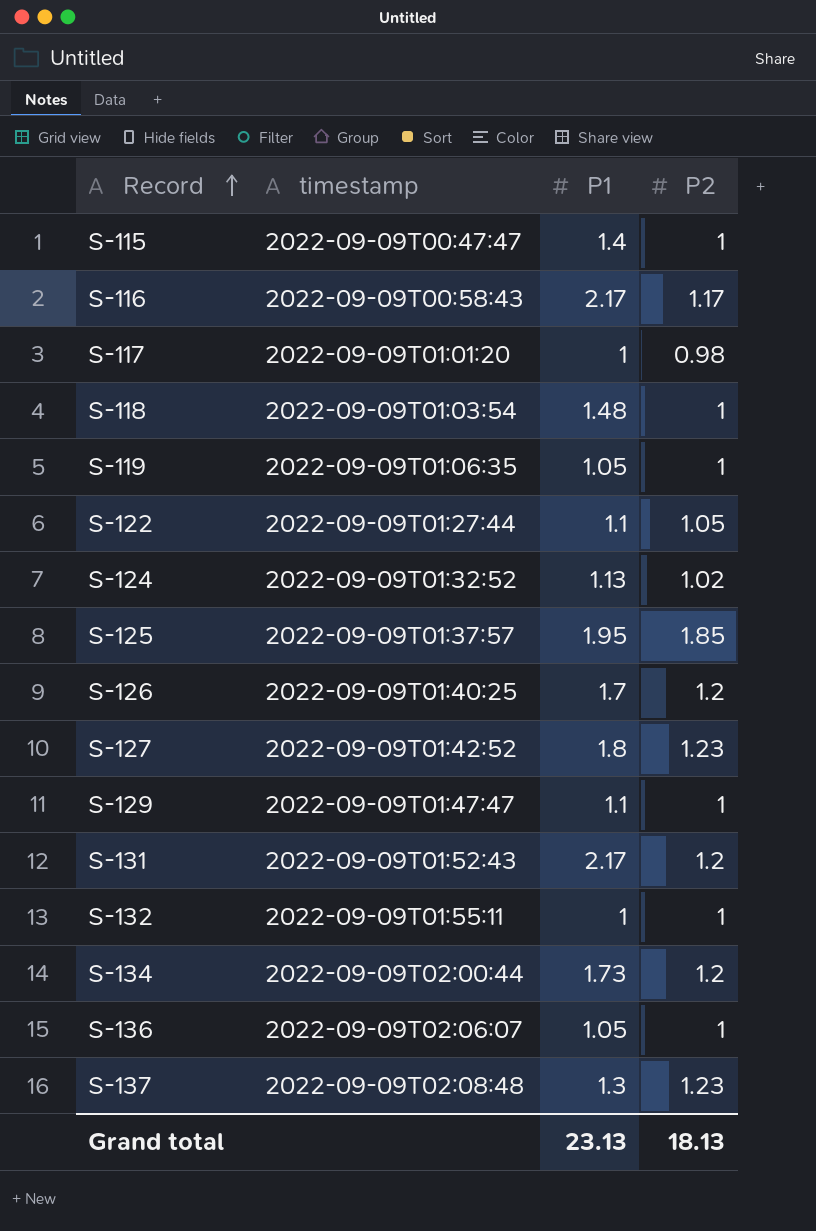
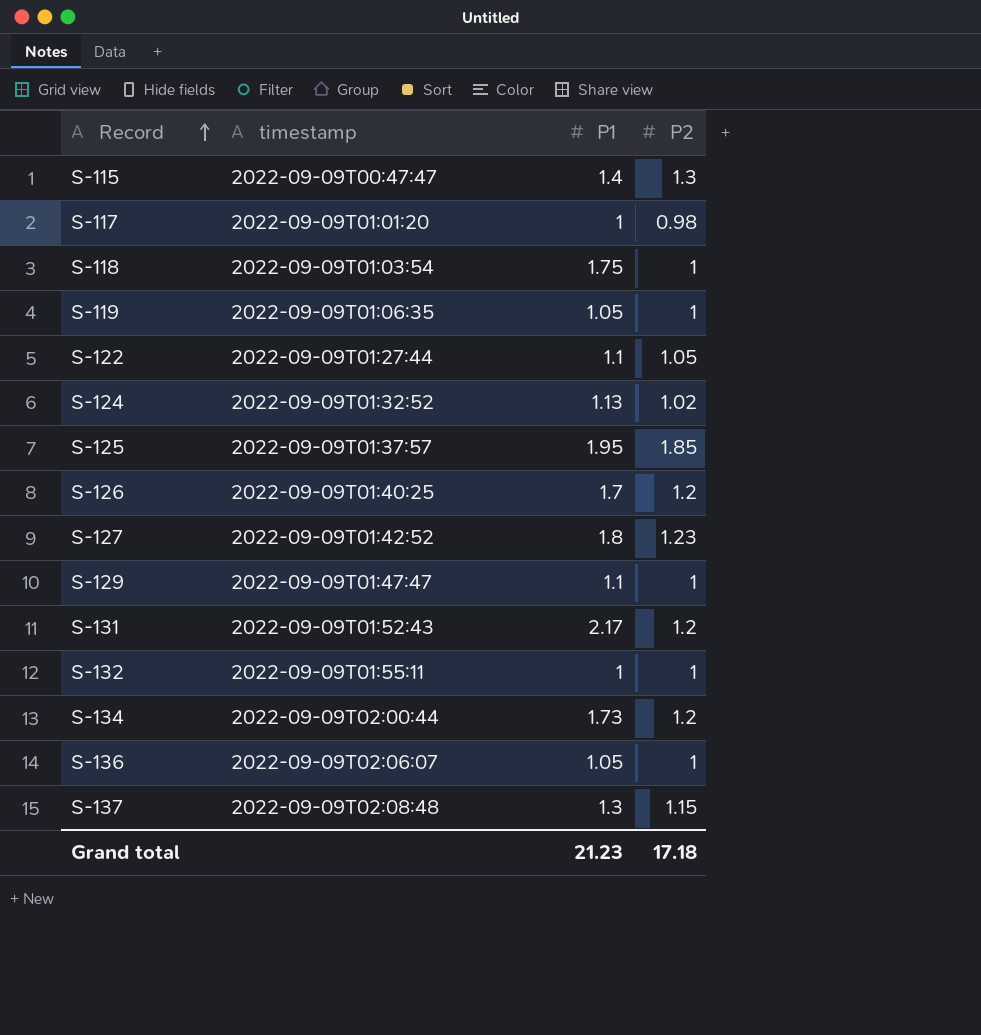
row S-116: 2022-09-09T00:58:43 | 2.17 | 1.17 -> none
S-115 | P2: 1 -> 1.3
S-118 | P1: 1.48 -> 1.75
S-137 | P2: 1.23 -> 1.15
Grand total | P1: 23.13 -> 21.23
Grand total | P2: 18.13 -> 17.18

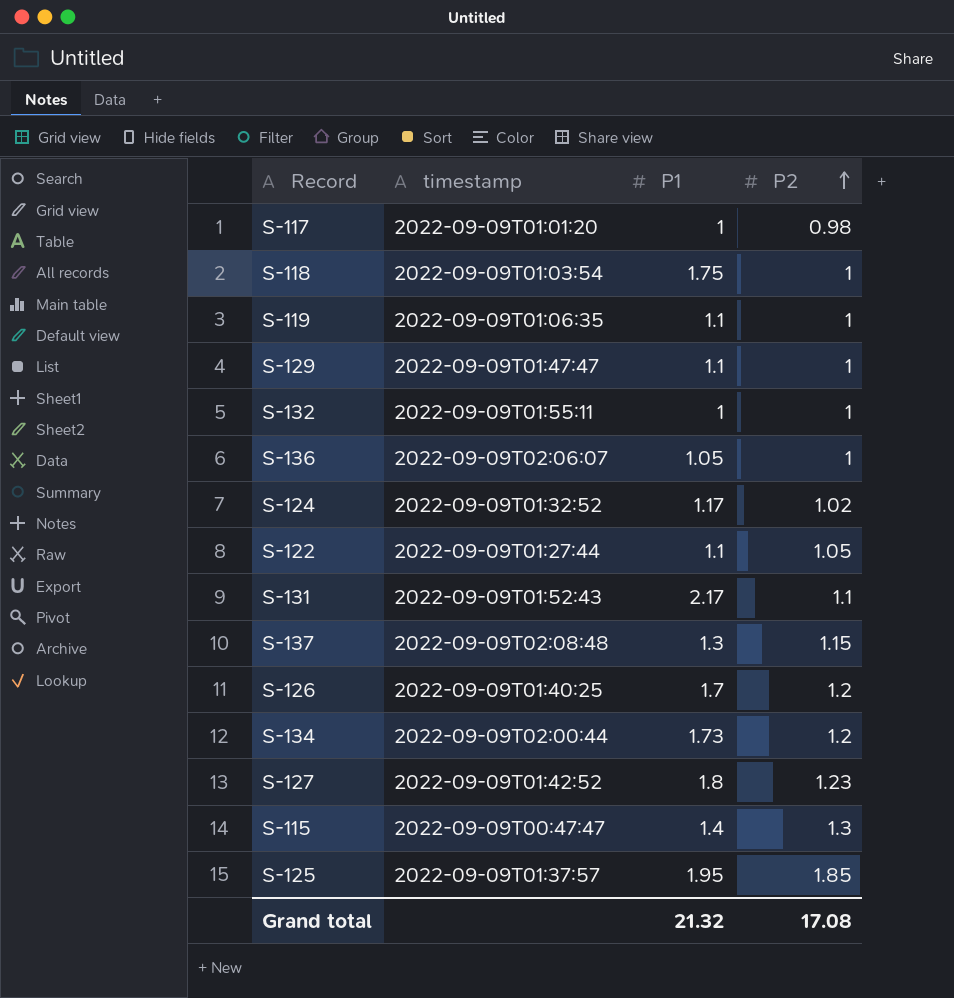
row order: Record ascending -> P2 ascending
S-119 | P1: 1.05 -> 1.1
S-124 | P1: 1.13 -> 1.17
S-131 | P2: 1.2 -> 1.1
Grand total | P1: 21.23 -> 21.32
Grand total | P2: 17.18 -> 17.08

